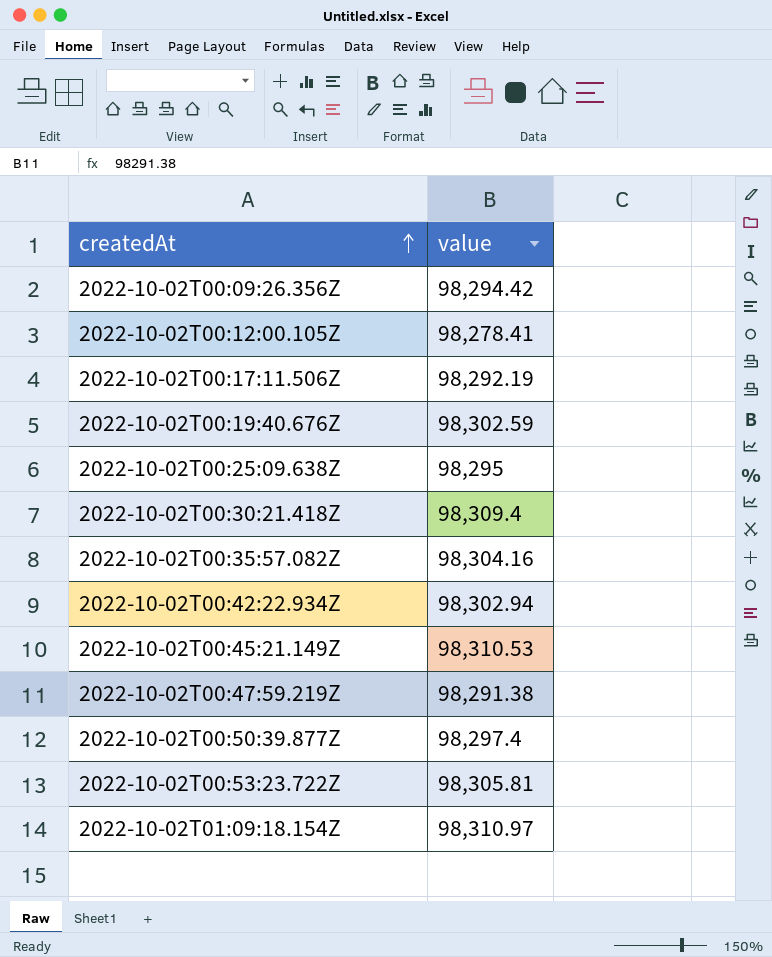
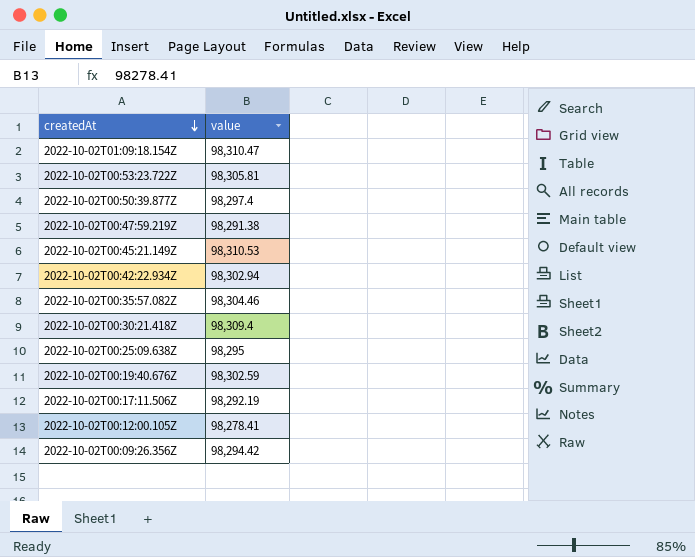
row order: createdAt ascending -> createdAt descending
2022-10-02T01:09:18.154Z | value: 98,310.97 -> 98,310.47
2022-10-02T00:35:57.082Z | value: 98,304.16 -> 98,304.46

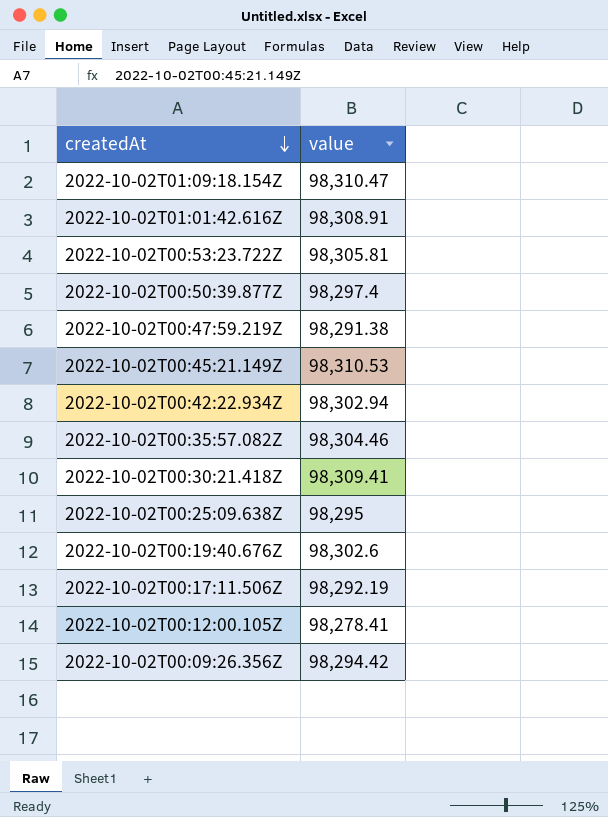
row 2022-10-02T01:01:42.616Z: none -> 98,308.91
2022-10-02T00:30:21.418Z | value: 98,309.4 -> 98,309.41
2022-10-02T00:19:40.676Z | value: 98,302.59 -> 98,302.6

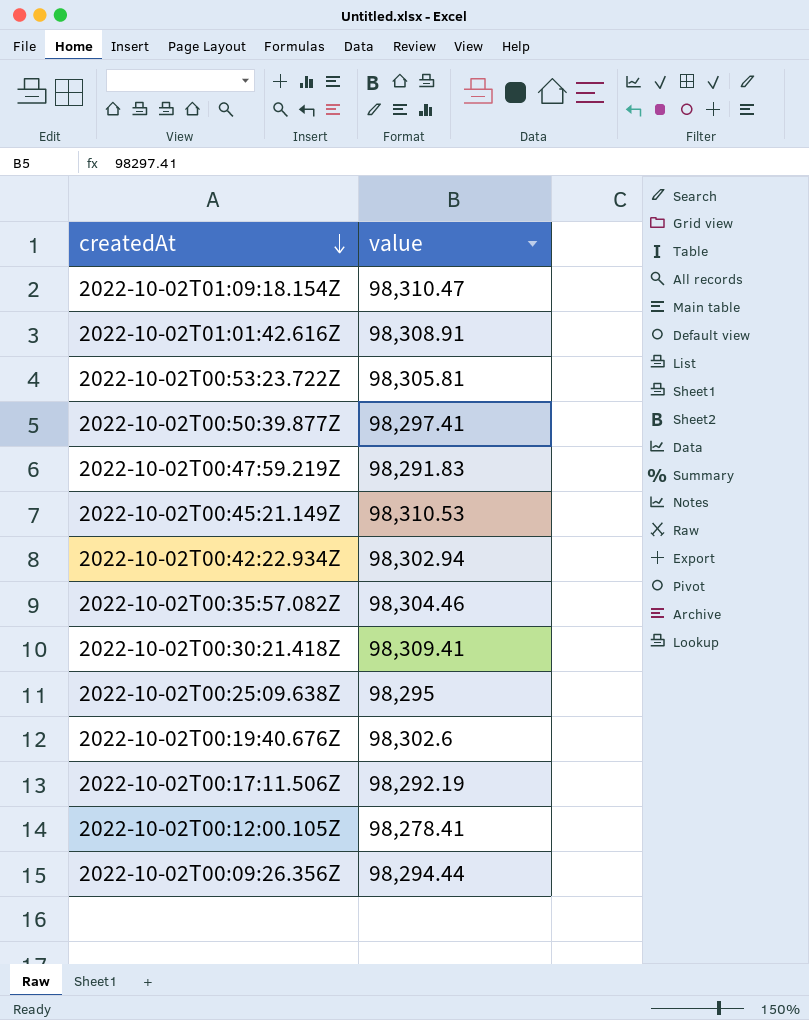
2022-10-02T00:50:39.877Z | value: 98,297.4 -> 98,297.41
2022-10-02T00:47:59.219Z | value: 98,291.38 -> 98,291.83
2022-10-02T00:09:26.356Z | value: 98,294.42 -> 98,294.44

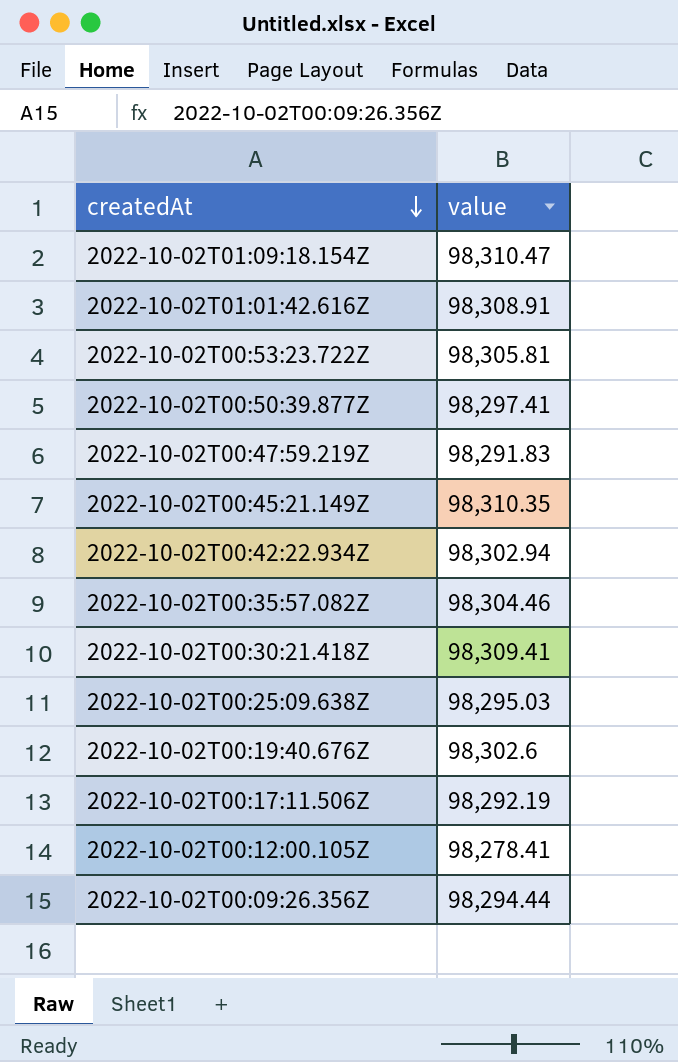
2022-10-02T00:45:21.149Z | value: 98,310.53 -> 98,310.35
2022-10-02T00:25:09.638Z | value: 98,295 -> 98,295.03

